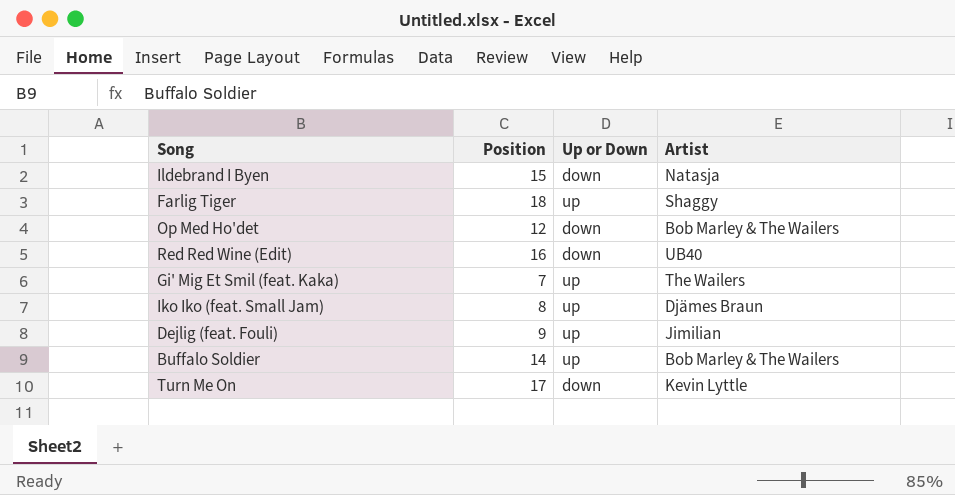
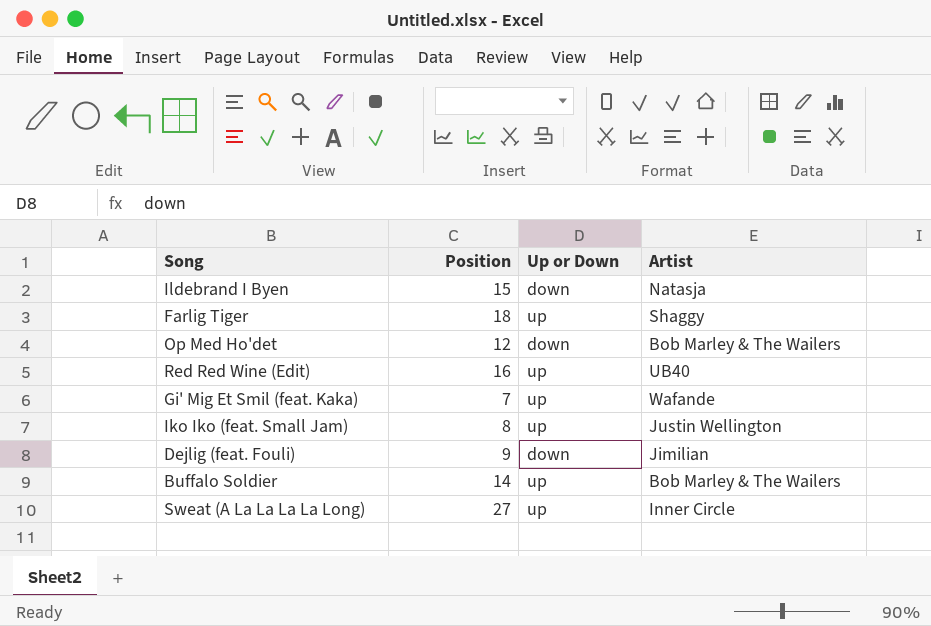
row Turn Me On: 17 | down | Kevin Lyttle -> none
Red Red Wine (Edit) | Up or Down: down -> up
Gi' Mig Et Smil (feat. Kaka) | Artist: The Wailers -> Wafande
Iko Iko (feat. Small Jam) | Artist: Djämes Braun -> Justin Wellington
Dejlig (feat. Fouli) | Up or Down: up -> down
row Sweat (A La La La La Long): none -> 27 | up | Inner Circle

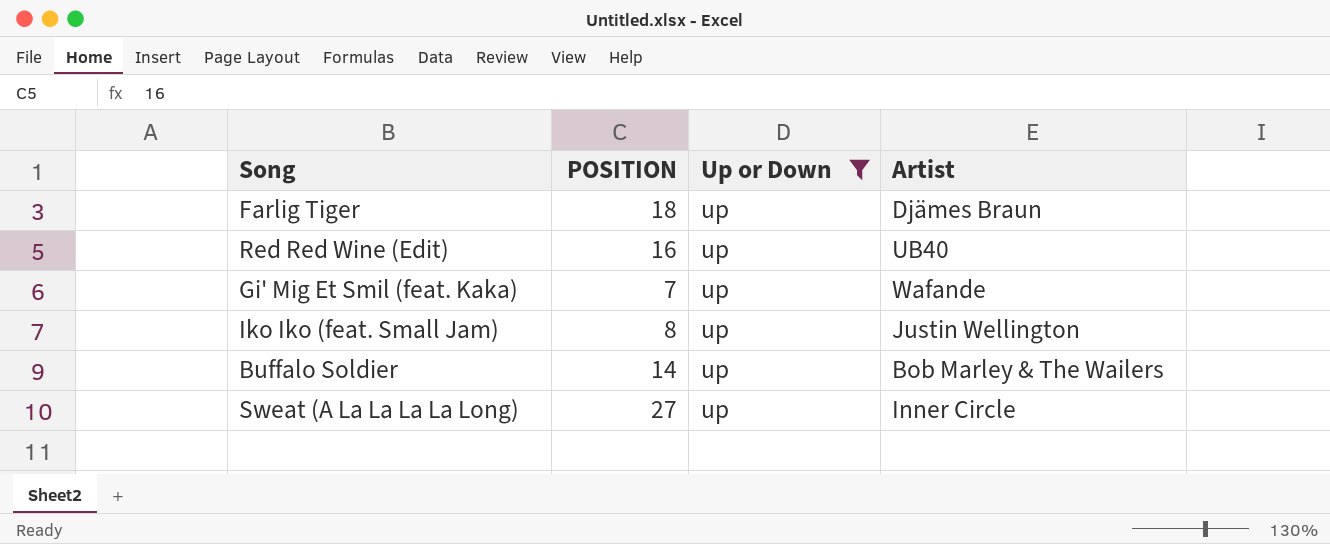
filter: none -> Up or Down = up
column name: Position -> POSITION
Farlig Tiger | Artist: Shaggy -> Djämes Braun

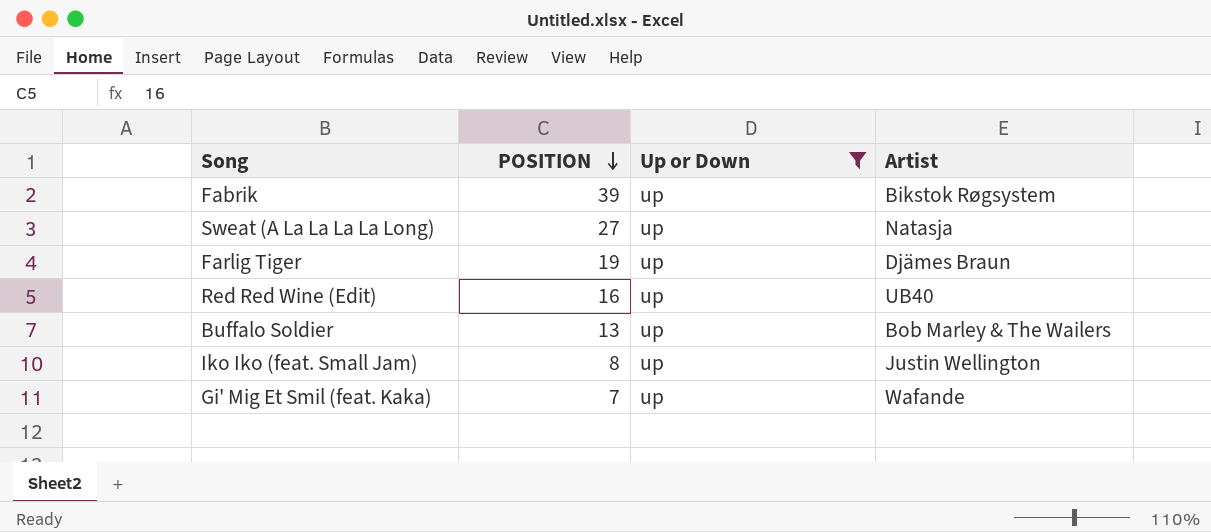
row order: none -> POSITION descending
row Fabrik: none -> 39 | up | Bikstok Røgsystem
Sweat (A La La La La Long) | Artist: Inner Circle -> Natasja
Farlig Tiger | POSITION: 18 -> 19
Buffalo Soldier | POSITION: 14 -> 13

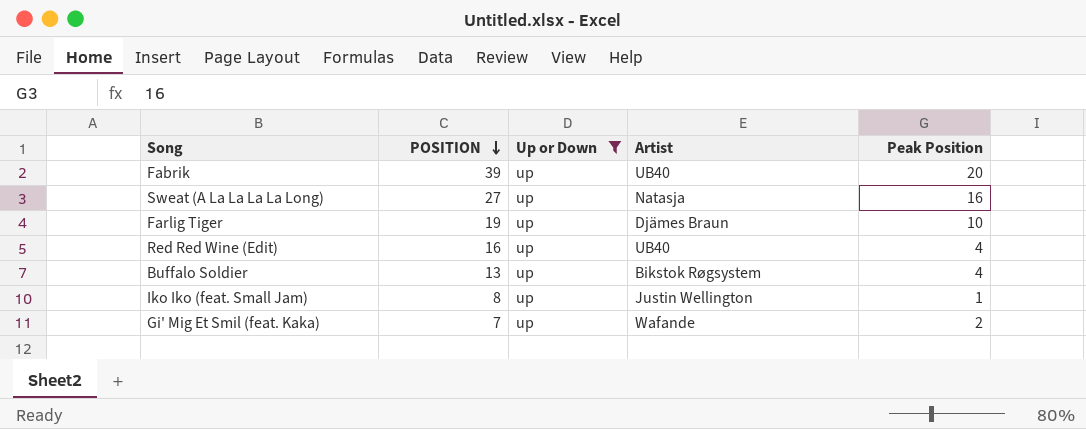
column Peak Position | position: none -> 5
Fabrik | Artist: Bikstok Røgsystem -> UB40
Buffalo Soldier | Artist: Bob Marley & The Wailers -> Bikstok Røgsystem

